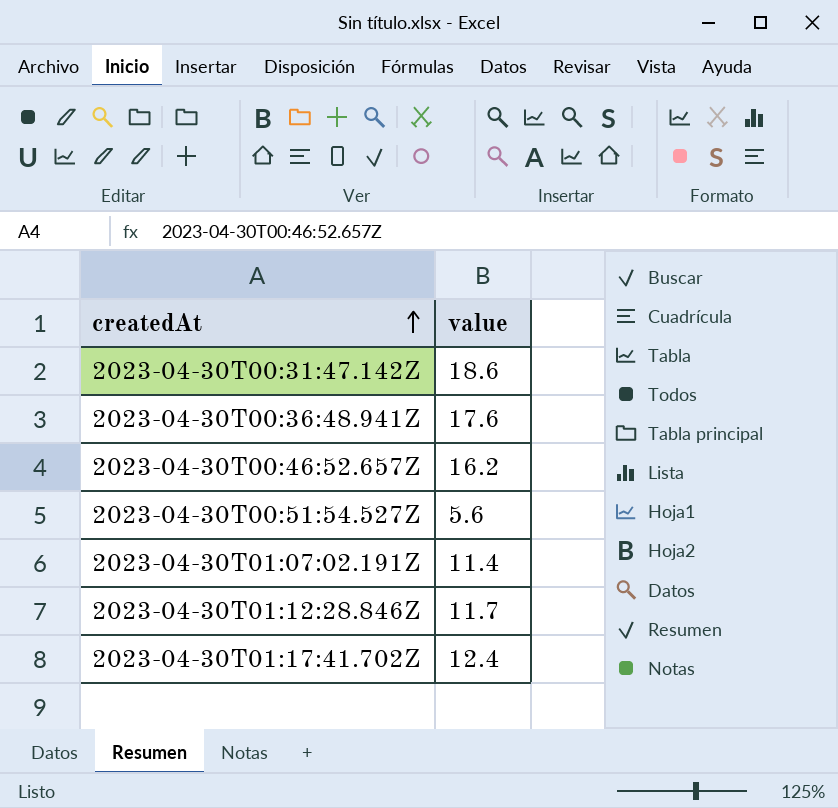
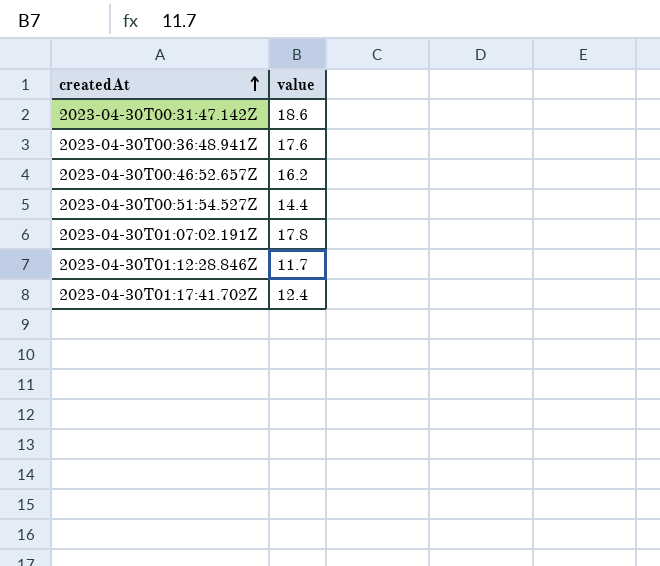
2023-04-30T00:51:54.527Z | value: 5.6 -> 14.4
2023-04-30T01:07:02.191Z | value: 11.4 -> 17.8

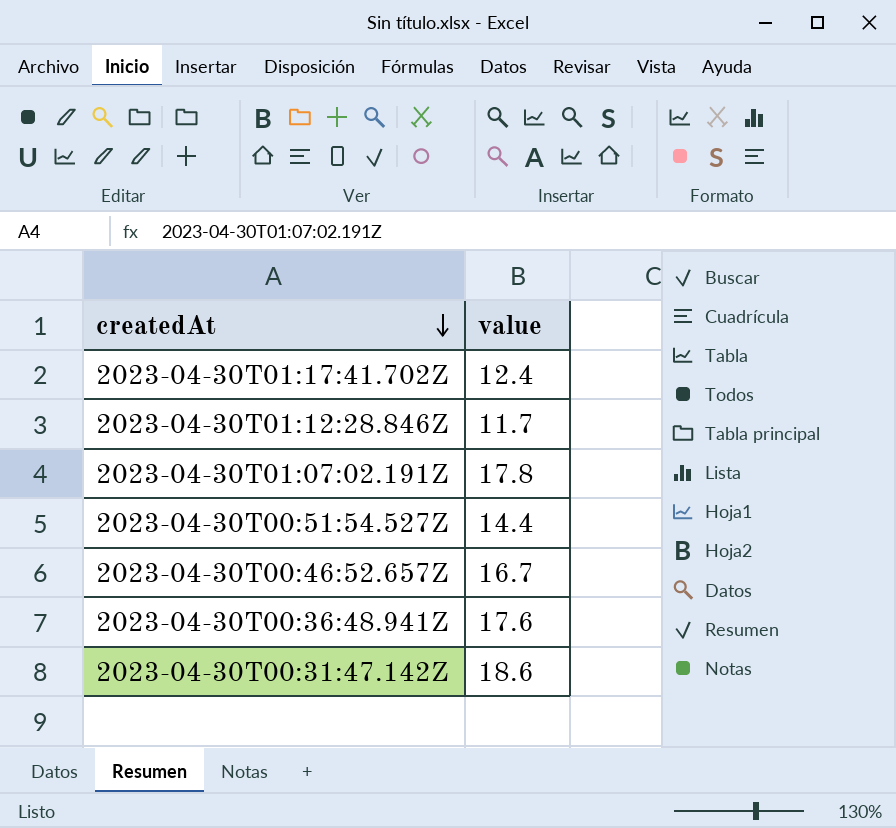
row order: createdAt ascending -> createdAt descending
2023-04-30T00:46:52.657Z | value: 16.2 -> 16.7

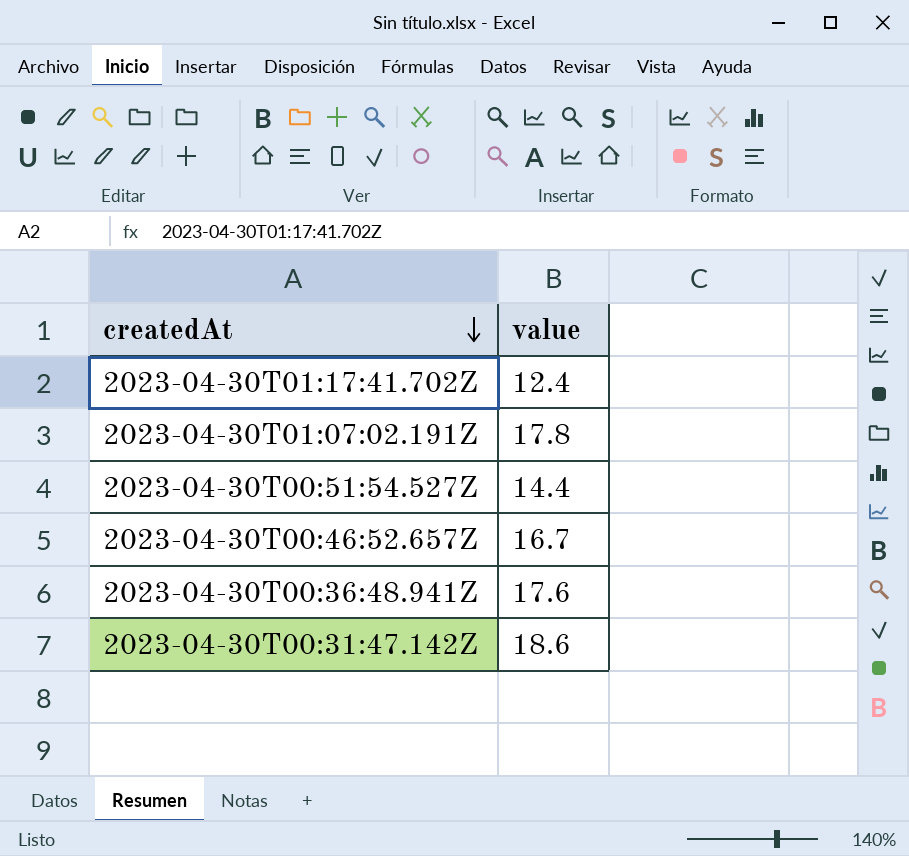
row 2023-04-30T01:12:28.846Z: 11.7 -> none

